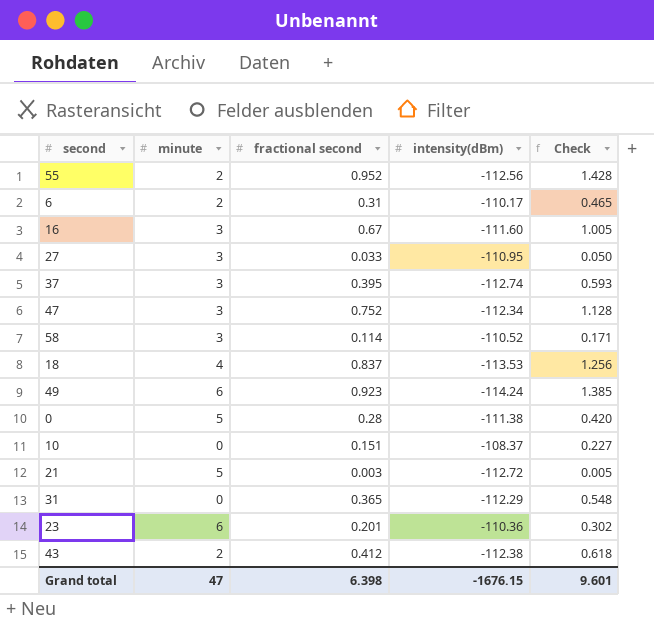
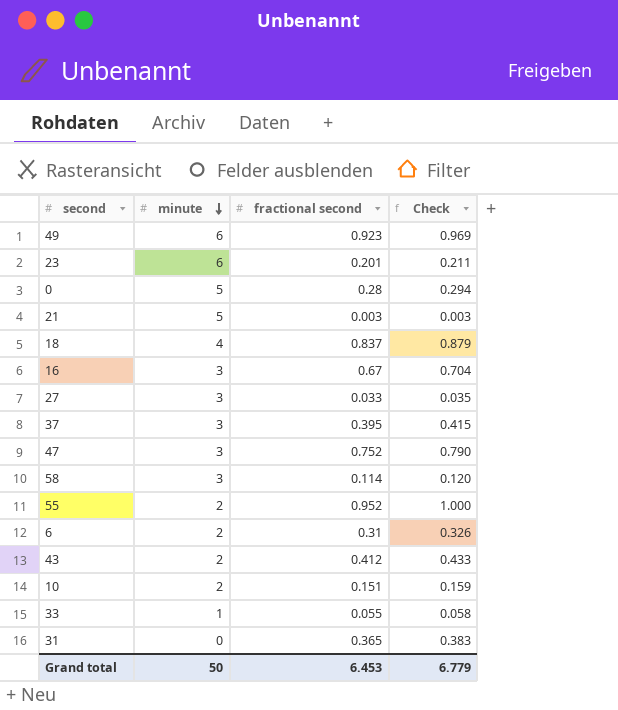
row order: none -> minute descending
column intensity(dBm) | position: 4 -> none
column Check | formula: [fractional second] * 1.5 -> [fractional second] * 1.05
10 | minute: 0 -> 2
row 33: none -> 1 | 0.055 | 0.058
Grand total | minute: 47 -> 50
Grand total | fractional second: 6.398 -> 6.453
Grand total | Check: 9.601 -> 6.779

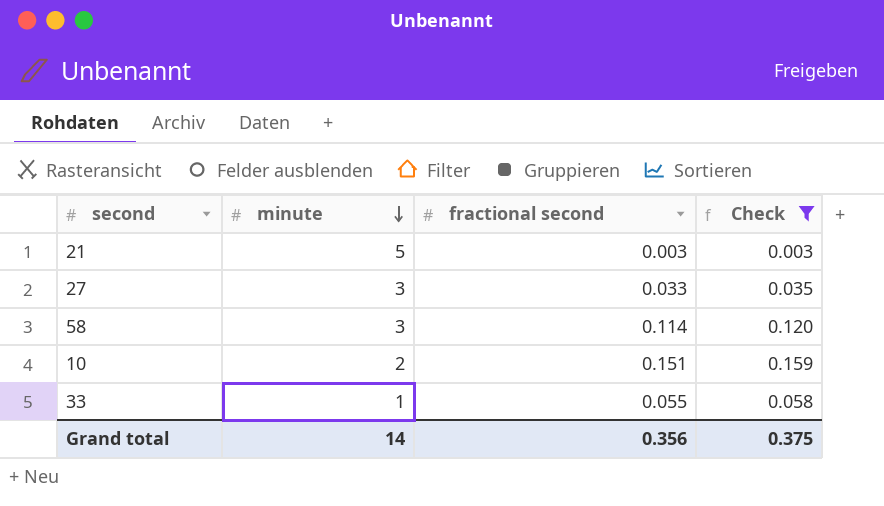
filter: none -> Check <= 0.159
Grand total | minute: 50 -> 14
Grand total | fractional second: 6.453 -> 0.356
Grand total | Check: 6.779 -> 0.375

